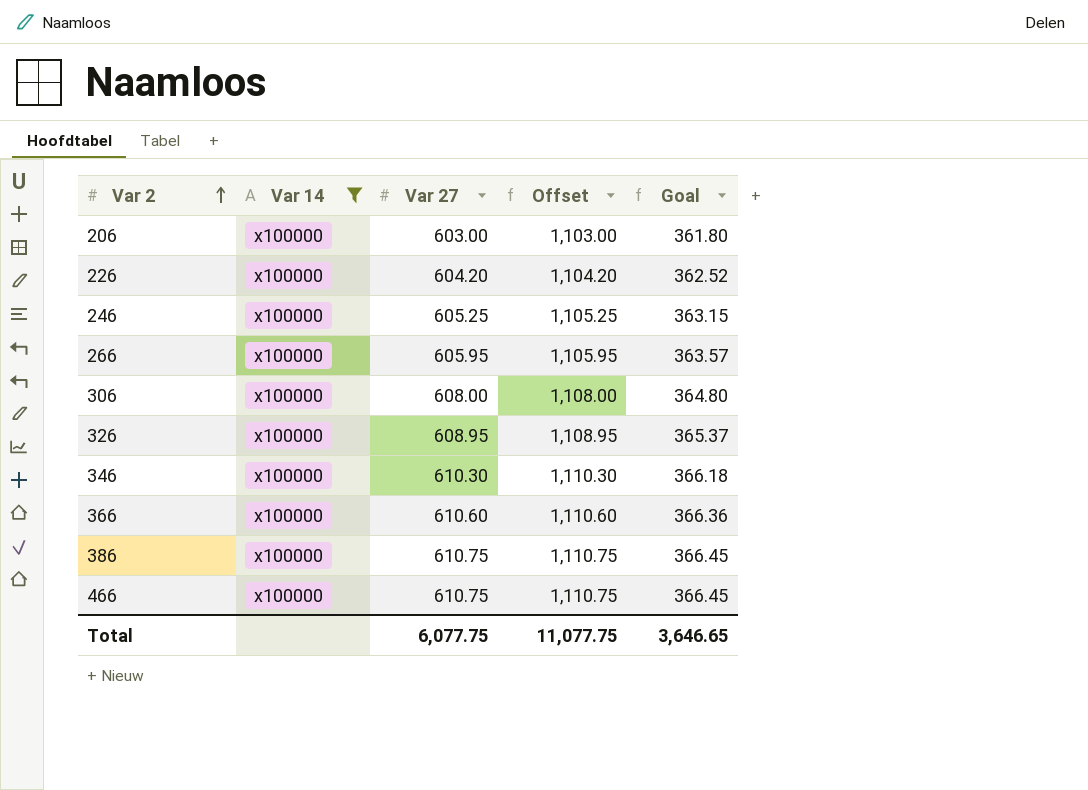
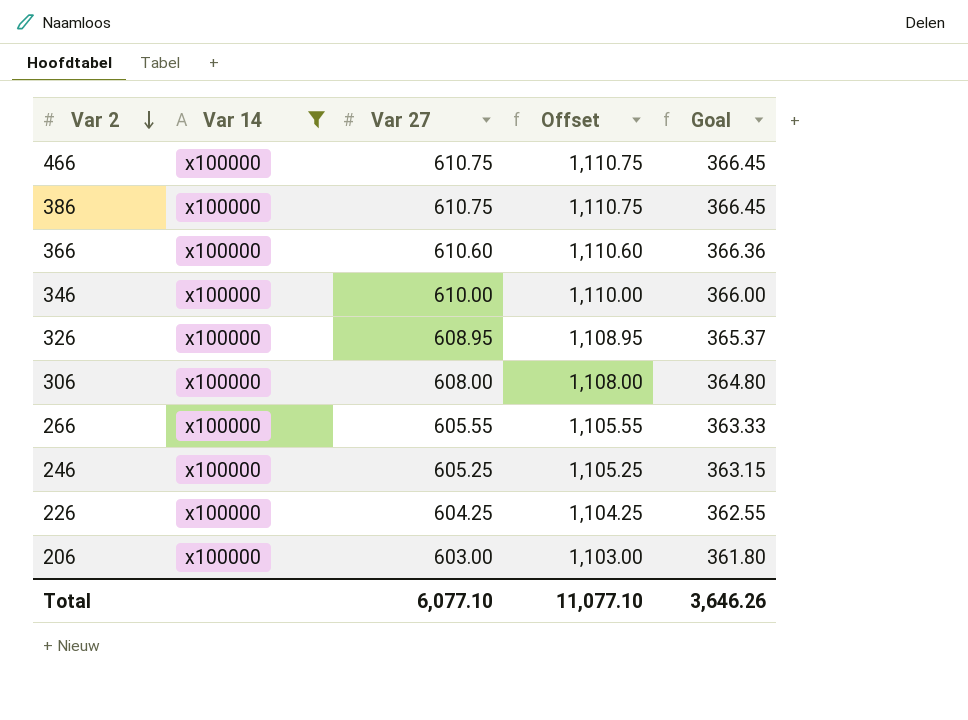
row order: Var 2 ascending -> Var 2 descending
346 | Var 27: 610.30 -> 610.00
346 | Offset: 1,110.30 -> 1,110.00
346 | Goal: 366.18 -> 366.00
266 | Var 27: 605.95 -> 605.55
266 | Offset: 1,105.95 -> 1,105.55
266 | Goal: 363.57 -> 363.33
226 | Var 27: 604.20 -> 604.25
226 | Offset: 1,104.20 -> 1,104.25
226 | Goal: 362.52 -> 362.55
Total | Var 27: 6,077.75 -> 6,077.10
Total | Offset: 11,077.75 -> 11,077.10
Total | Goal: 3,646.65 -> 3,646.26

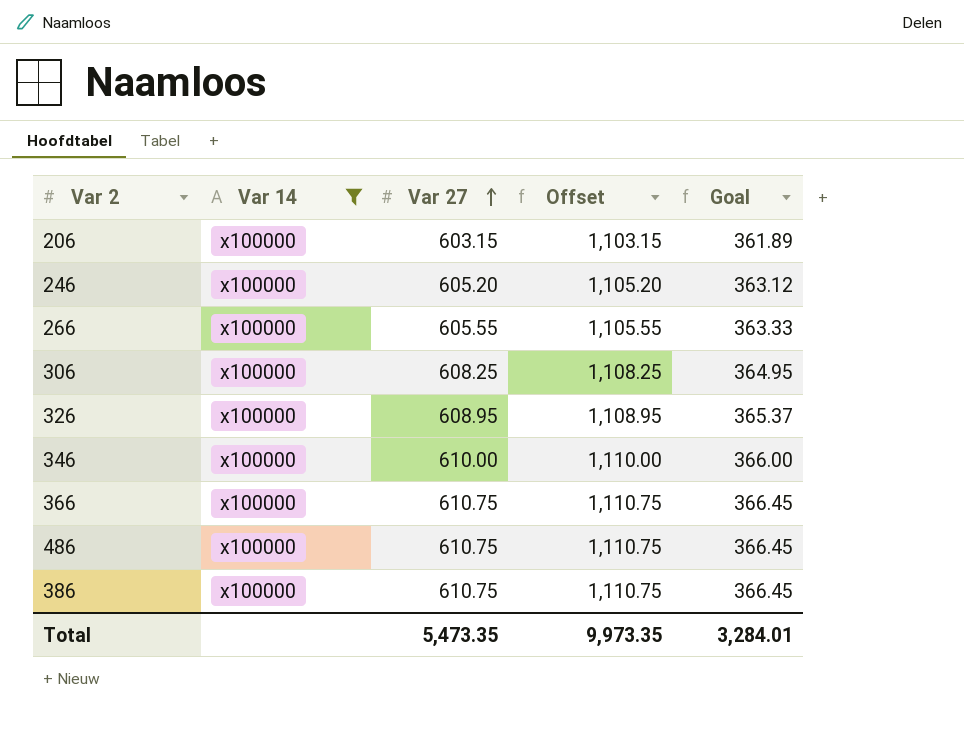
row order: Var 2 descending -> Var 27 ascending
row 466: x100000 | 610.75 | 1,110.75 | 366.45 -> none
row 226: x100000 | 604.25 | 1,104.25 | 362.55 -> none
206 | Var 27: 603.00 -> 603.15
206 | Offset: 1,103.00 -> 1,103.15
206 | Goal: 361.80 -> 361.89
246 | Var 27: 605.25 -> 605.20
246 | Offset: 1,105.25 -> 1,105.20
246 | Goal: 363.15 -> 363.12
306 | Var 27: 608.00 -> 608.25
306 | Offset: 1,108.00 -> 1,108.25
306 | Goal: 364.80 -> 364.95
366 | Var 27: 610.60 -> 610.75
366 | Offset: 1,110.60 -> 1,110.75
366 | Goal: 366.36 -> 366.45
row 486: none -> x100000 | 610.75 | 1,110.75 | 366.45
Total | Var 27: 6,077.10 -> 5,473.35
Total | Offset: 11,077.10 -> 9,973.35
Total | Goal: 3,646.26 -> 3,284.01

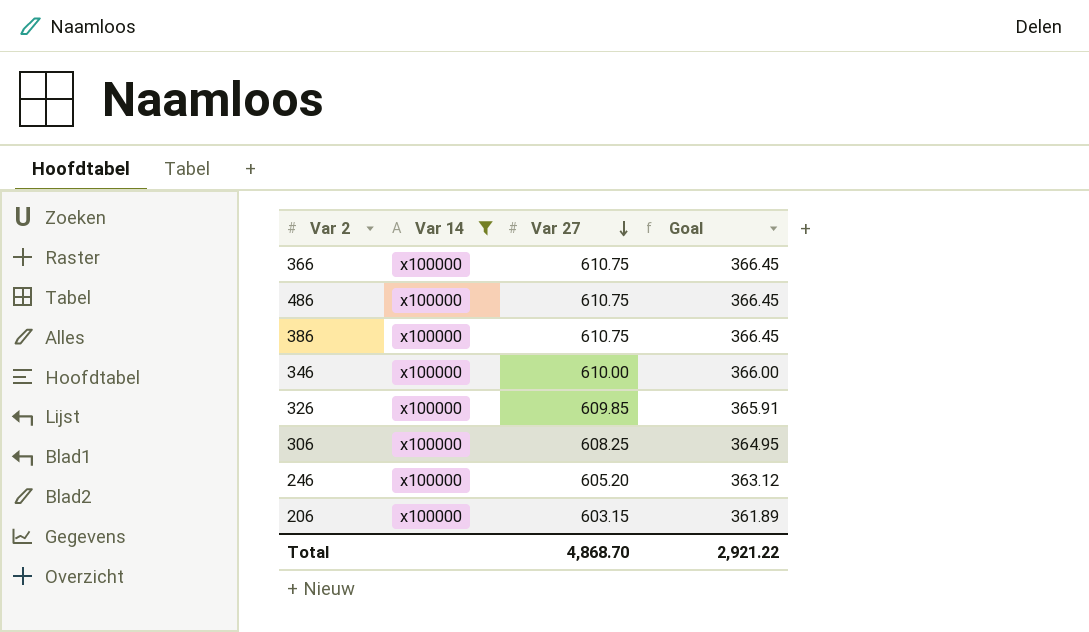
row order: Var 27 ascending -> Var 27 descending
column Offset | formula: [Var 27] + 500 -> none
row 266: x100000 | 605.55 | 1,105.55 | 363.33 -> none
326 | Var 27: 608.95 -> 609.85
326 | Goal: 365.37 -> 365.91
Total | Var 27: 5,473.35 -> 4,868.70
Total | Goal: 3,284.01 -> 2,921.22

